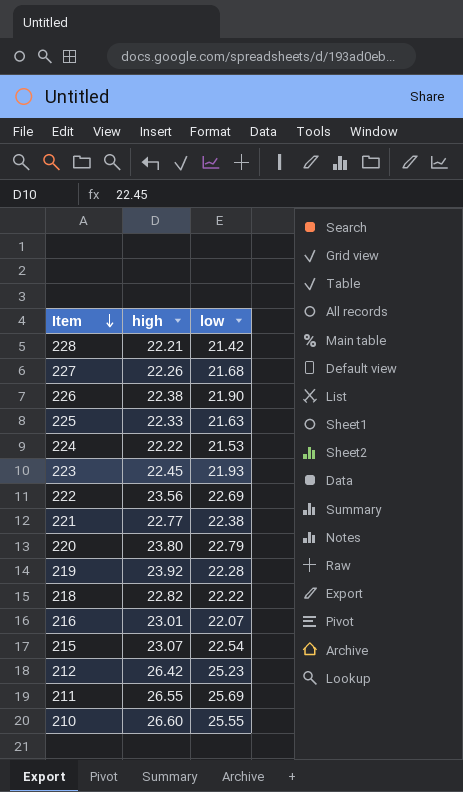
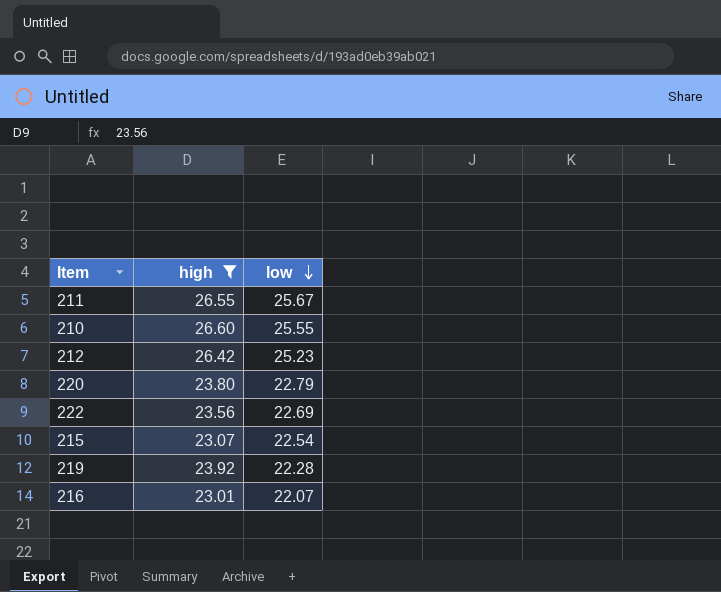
filter: none -> high >= 23.01
row order: Item descending -> low descending
211 | low: 25.69 -> 25.67

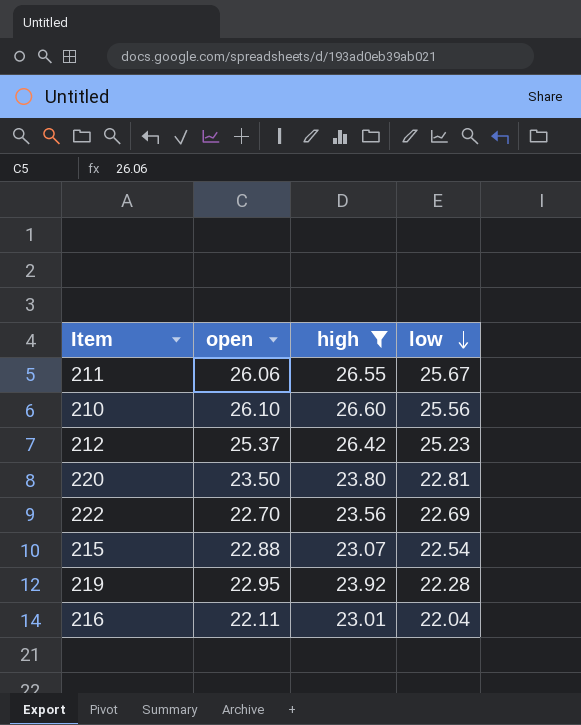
column open | position: none -> 2
210 | low: 25.55 -> 25.56
220 | low: 22.79 -> 22.81
216 | low: 22.07 -> 22.04

